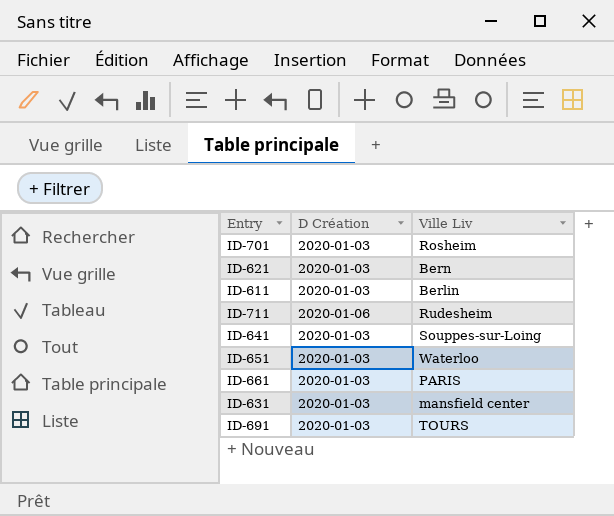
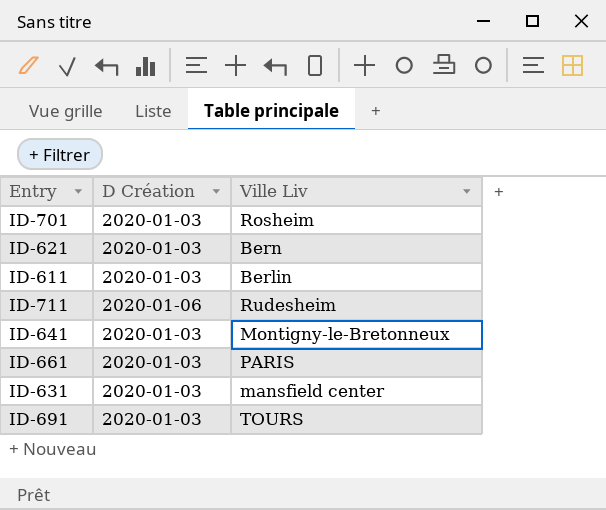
row ID-651: 2020-01-03 | Waterloo -> none
ID-641 | Ville Liv: Souppes-sur-Loing -> Montigny-le-Bretonneux

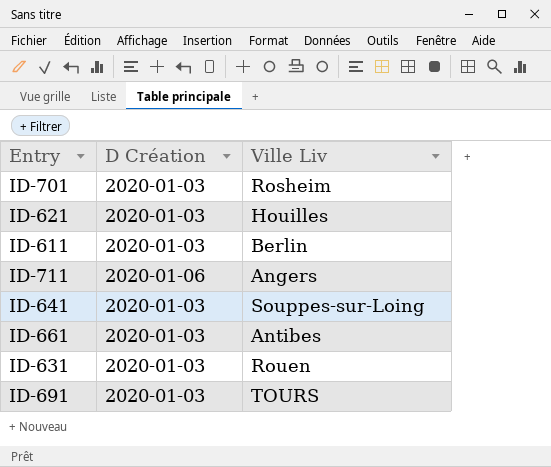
ID-621 | Ville Liv: Bern -> Houilles
ID-711 | Ville Liv: Rudesheim -> Angers
ID-641 | Ville Liv: Montigny-le-Bretonneux -> Souppes-sur-Loing
ID-661 | Ville Liv: PARIS -> Antibes
ID-631 | Ville Liv: mansfield center -> Rouen

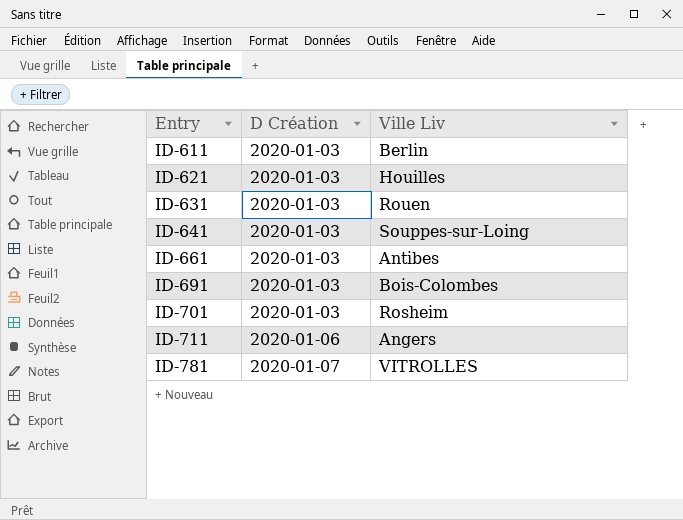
row order: none -> Entry ascending
ID-691 | Ville Liv: TOURS -> Bois-Colombes
row ID-781: none -> 2020-01-07 | VITROLLES

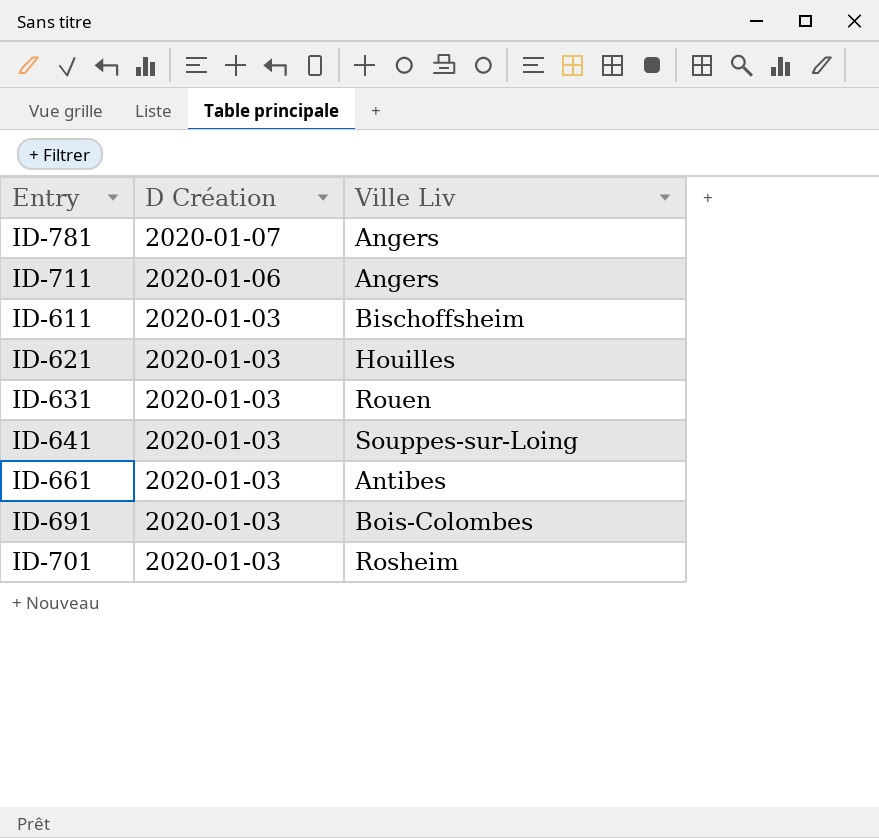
row order: Entry ascending -> D Création descending
ID-781 | Ville Liv: VITROLLES -> Angers
ID-611 | Ville Liv: Berlin -> Bischoffsheim

